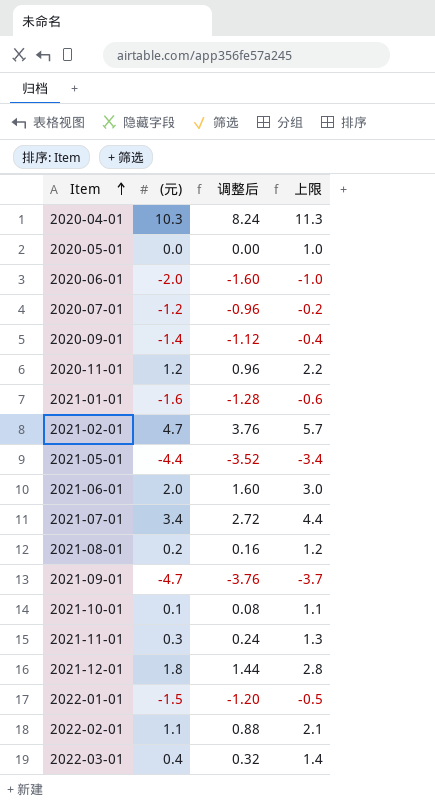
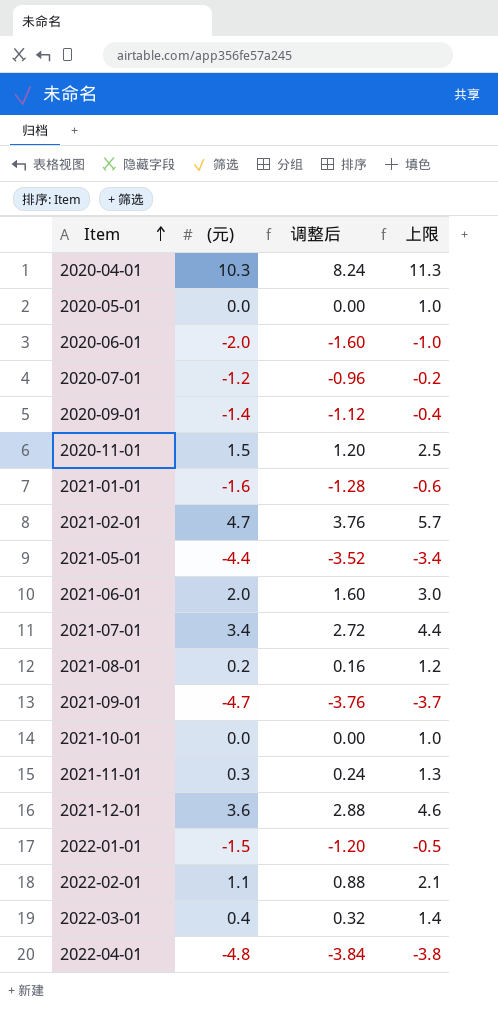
2020-11-01 | (元): 1.2 -> 1.5
2020-11-01 | 调整后: 0.96 -> 1.20
2020-11-01 | 上限: 2.2 -> 2.5
2021-10-01 | (元): 0.1 -> 0.0
2021-10-01 | 调整后: 0.08 -> 0.00
2021-10-01 | 上限: 1.1 -> 1.0
2021-12-01 | (元): 1.8 -> 3.6
2021-12-01 | 调整后: 1.44 -> 2.88
2021-12-01 | 上限: 2.8 -> 4.6
row 2022-04-01: none -> -4.8 | -3.84 | -3.8

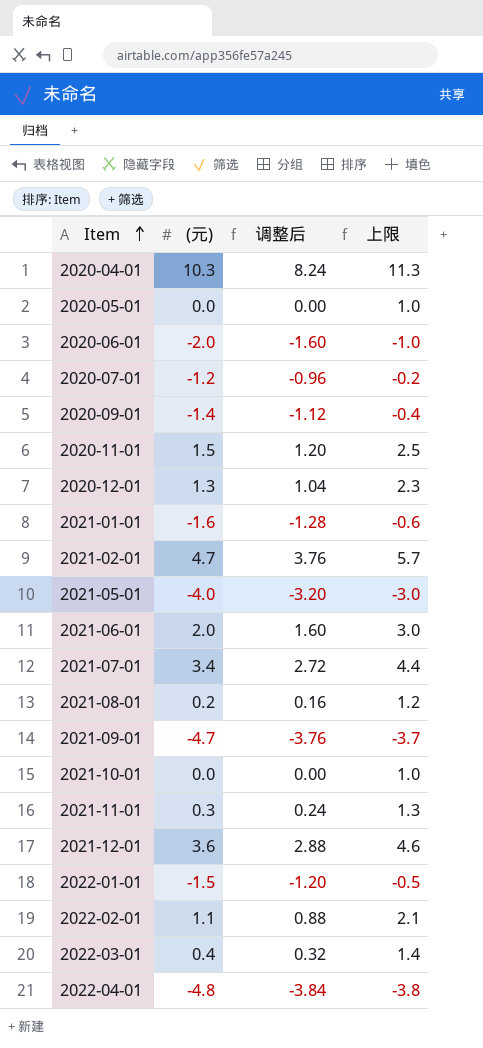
row 2020-12-01: none -> 1.3 | 1.04 | 2.3
2021-05-01 | (元): -4.4 -> -4.0
2021-05-01 | 调整后: -3.52 -> -3.20
2021-05-01 | 上限: -3.4 -> -3.0

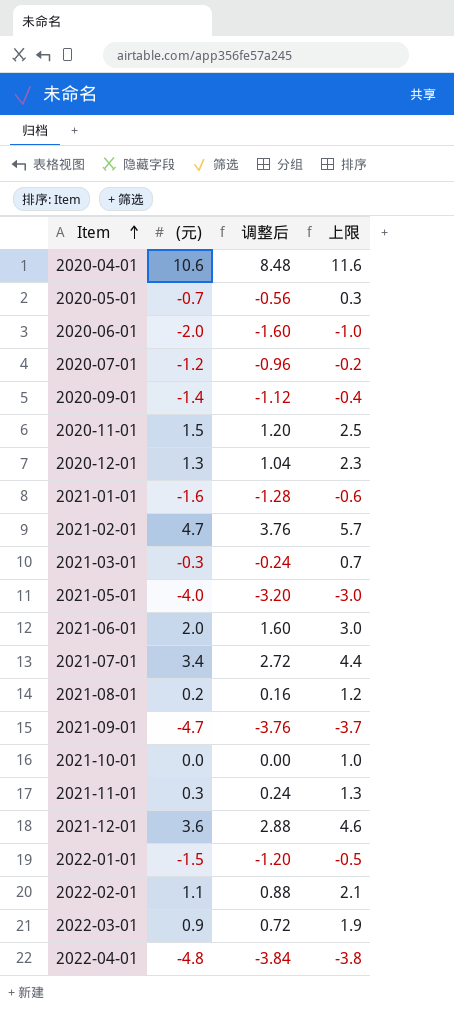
2020-04-01 | (元): 10.3 -> 10.6
2020-04-01 | 调整后: 8.24 -> 8.48
2020-04-01 | 上限: 11.3 -> 11.6
2020-05-01 | (元): 0.0 -> -0.7
2020-05-01 | 调整后: 0.00 -> -0.56
2020-05-01 | 上限: 1.0 -> 0.3
row 2021-03-01: none -> -0.3 | -0.24 | 0.7
2022-03-01 | (元): 0.4 -> 0.9
2022-03-01 | 调整后: 0.32 -> 0.72
2022-03-01 | 上限: 1.4 -> 1.9

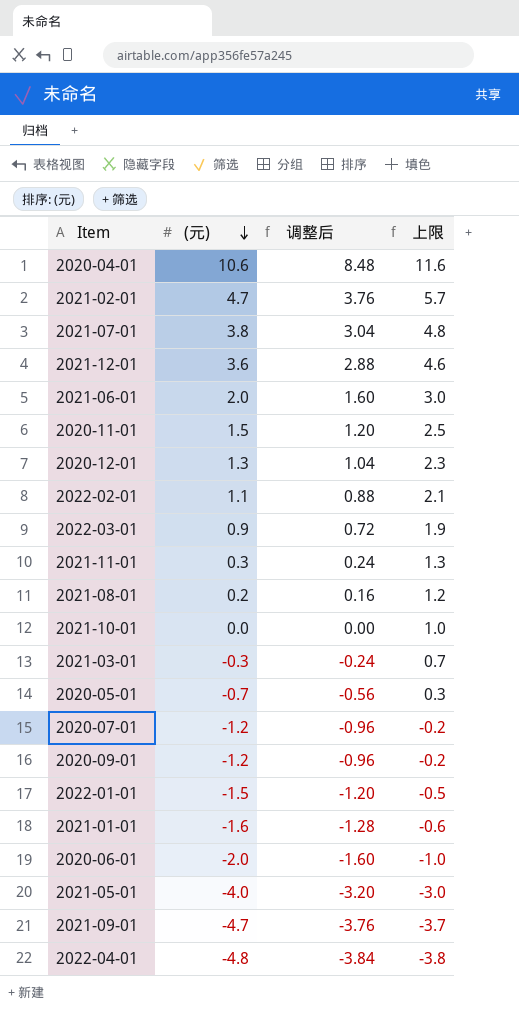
row order: Item ascending -> (元) descending
2021-07-01 | (元): 3.4 -> 3.8
2021-07-01 | 调整后: 2.72 -> 3.04
2021-07-01 | 上限: 4.4 -> 4.8
2020-09-01 | (元): -1.4 -> -1.2
2020-09-01 | 调整后: -1.12 -> -0.96
2020-09-01 | 上限: -0.4 -> -0.2

